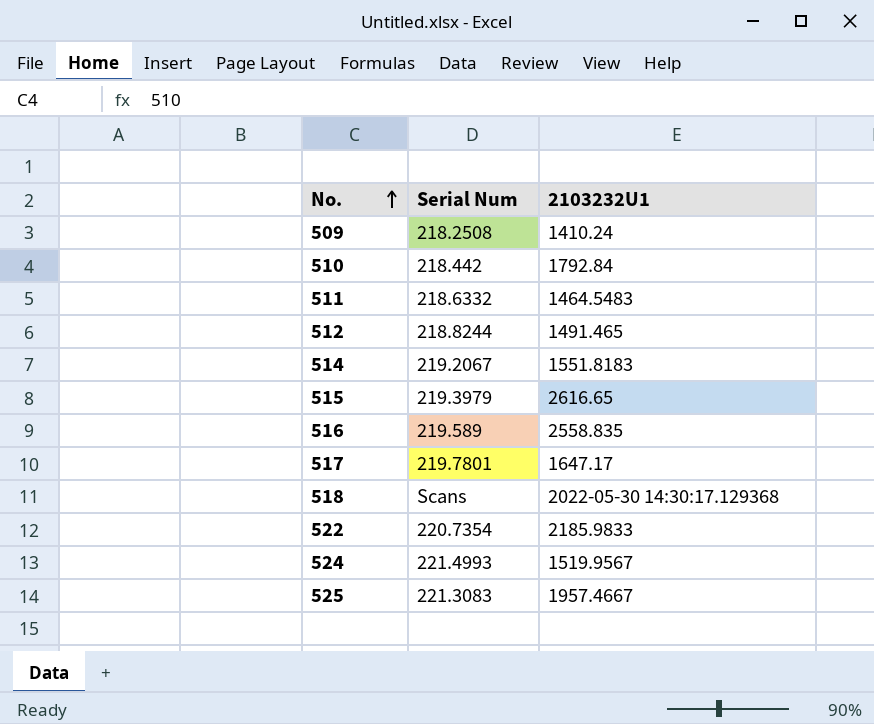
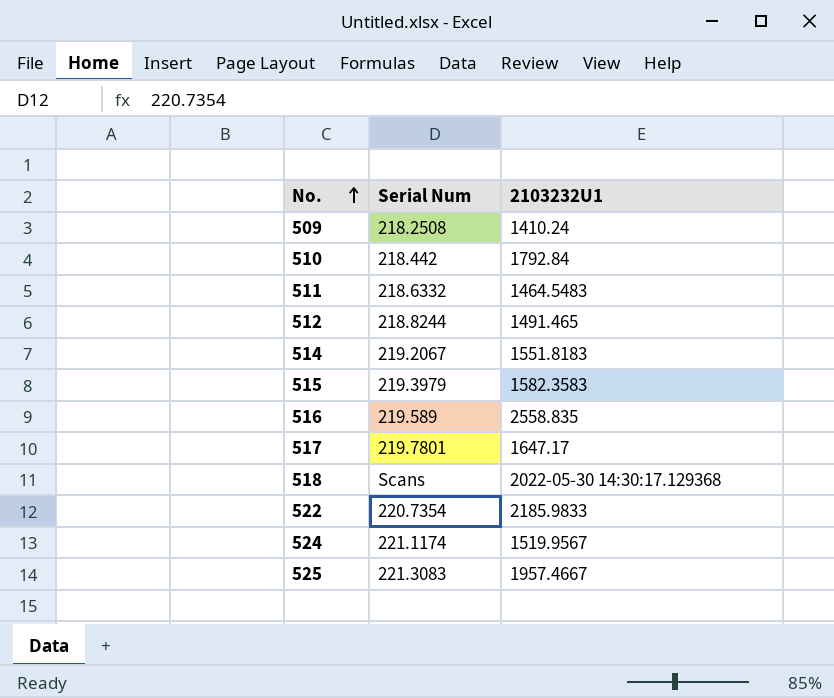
515 | 2103232U1: 2616.65 -> 1582.3583
524 | Serial Num: 221.4993 -> 221.1174

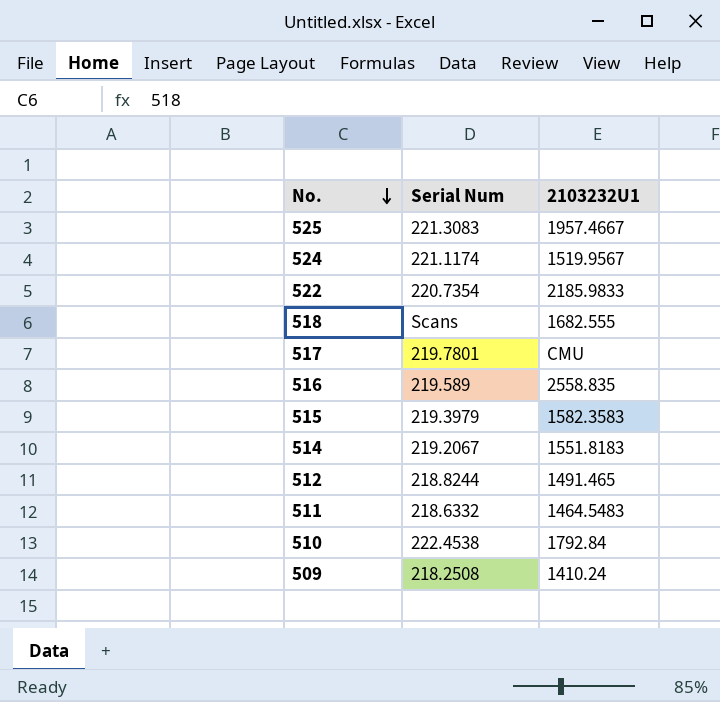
row order: No. ascending -> No. descending
518 | 2103232U1: 2022-05-30 14:30:17.129368 -> 1682.555
517 | 2103232U1: 1647.17 -> CMU
510 | Serial Num: 218.442 -> 222.4538

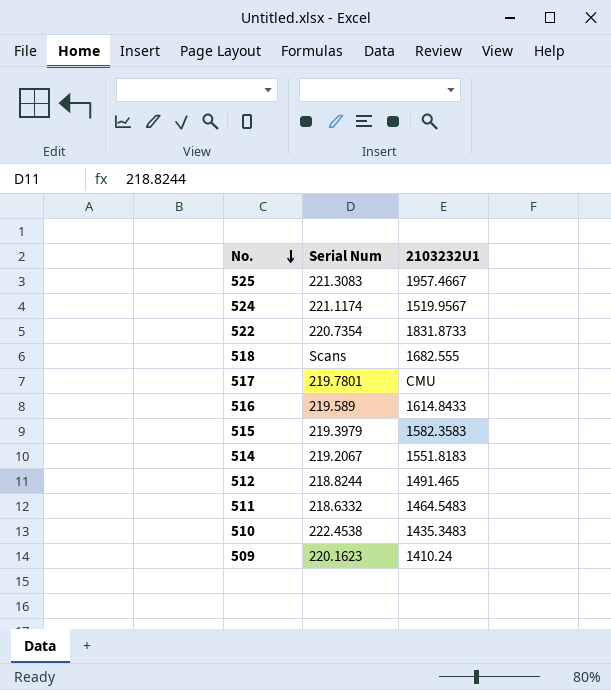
522 | 2103232U1: 2185.9833 -> 1831.8733
516 | 2103232U1: 2558.835 -> 1614.8433
510 | 2103232U1: 1792.84 -> 1435.3483
509 | Serial Num: 218.2508 -> 220.1623

